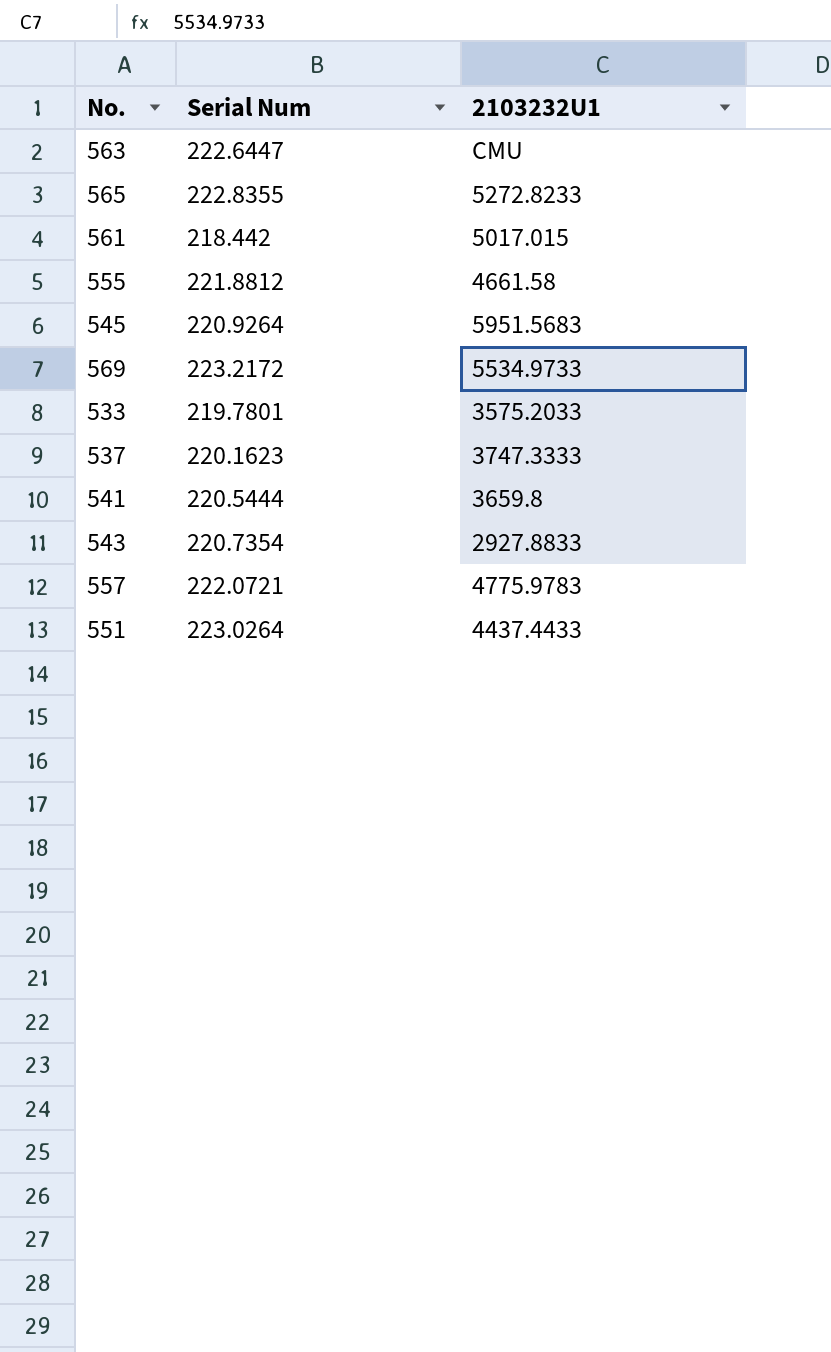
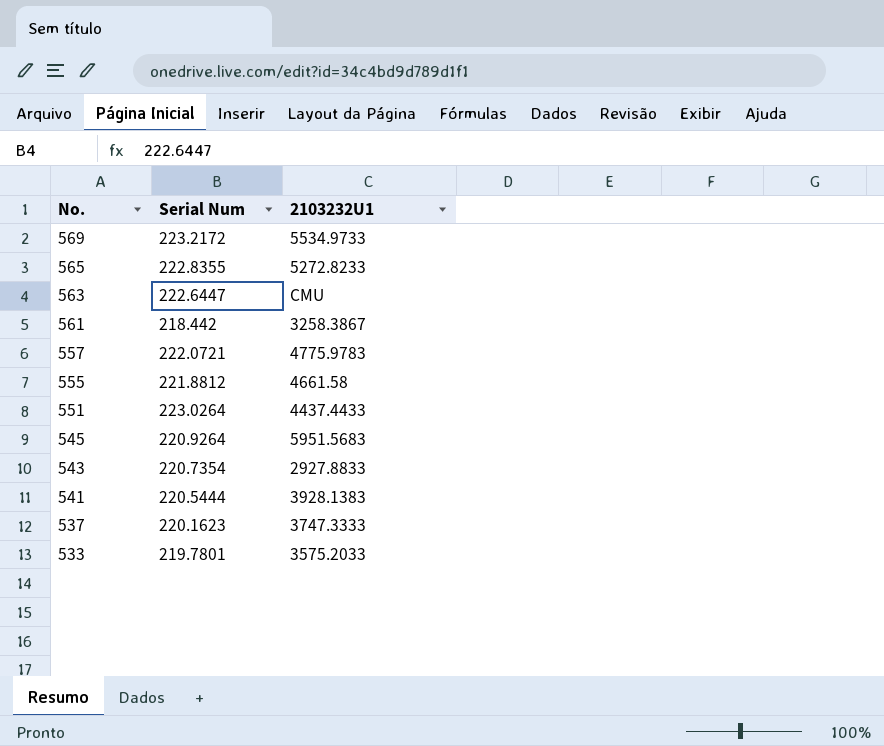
row order: none -> No. descending
561 | 2103232U1: 5017.015 -> 3258.3867
541 | 2103232U1: 3659.8 -> 3928.1383

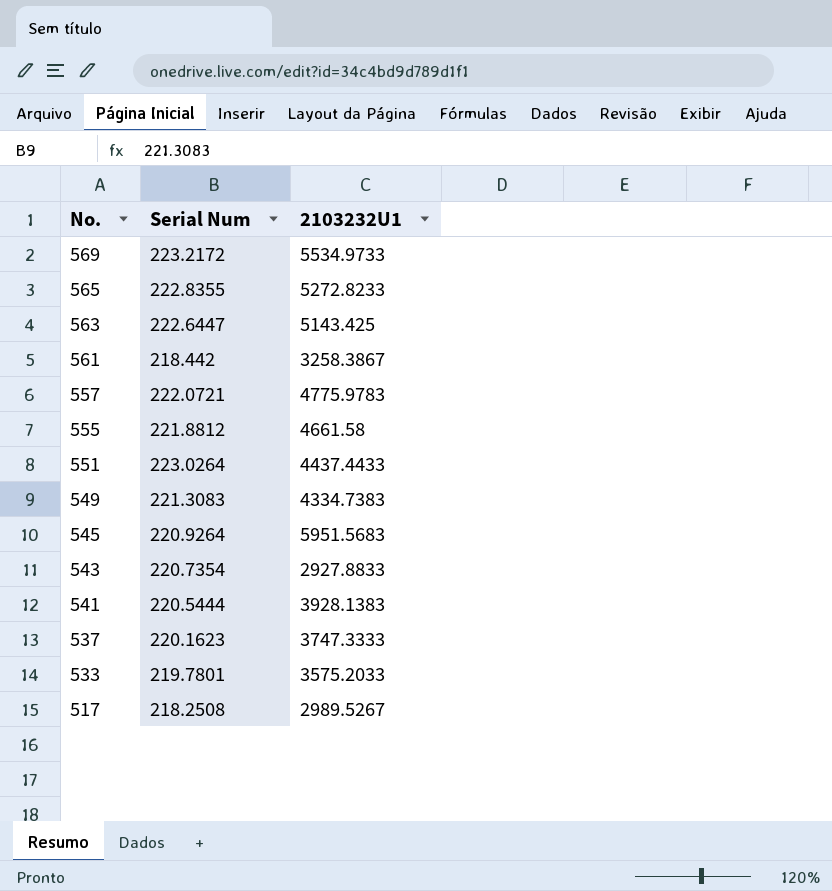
563 | 2103232U1: CMU -> 5143.425
row 549: none -> 221.3083 | 4334.7383
row 517: none -> 218.2508 | 2989.5267

